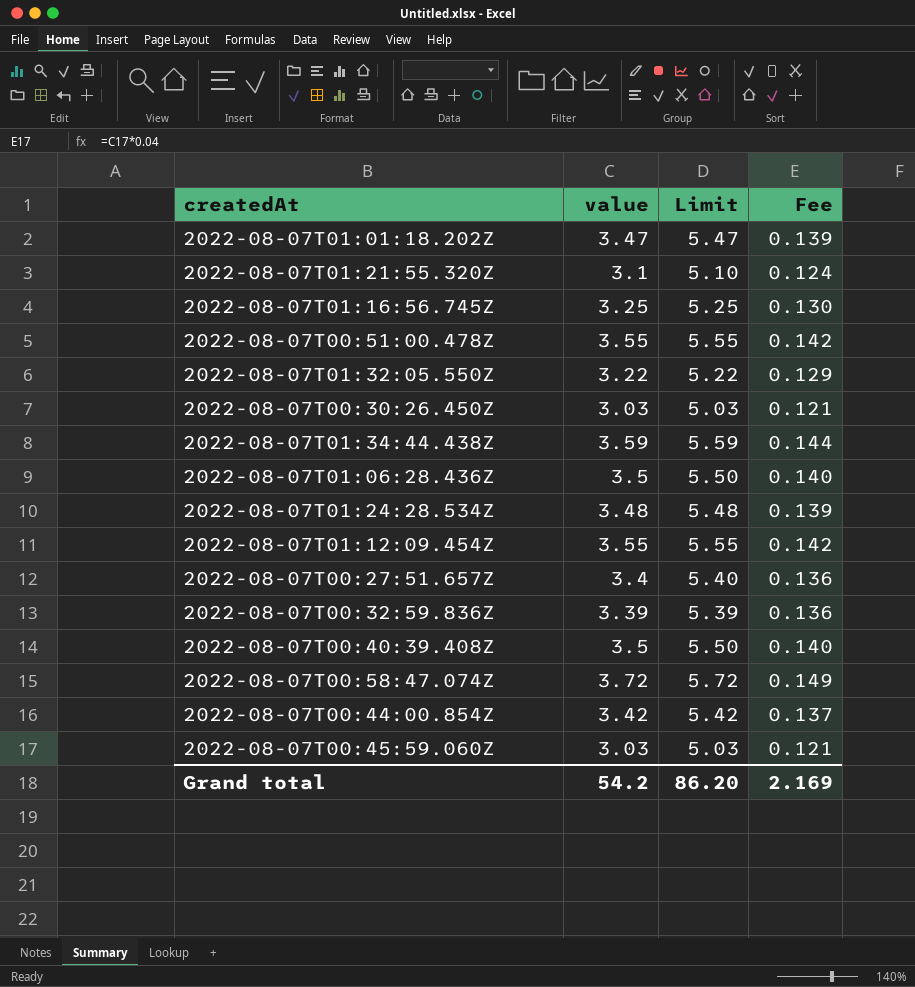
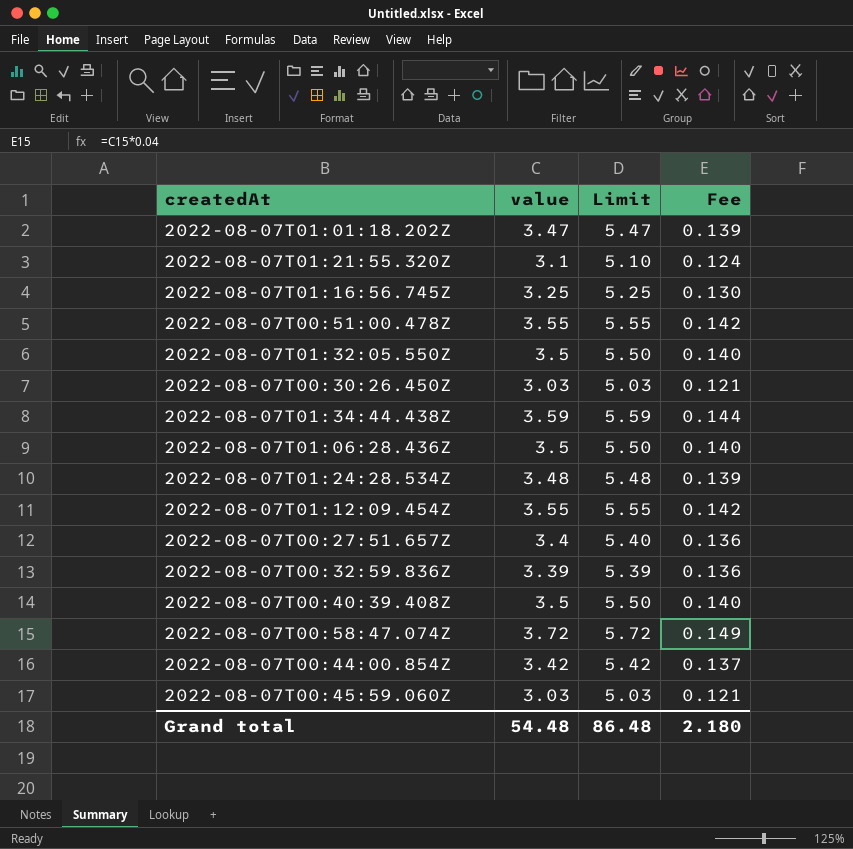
2022-08-07T01:32:05.550Z | value: 3.22 -> 3.5
2022-08-07T01:32:05.550Z | Limit: 5.22 -> 5.50
2022-08-07T01:32:05.550Z | Fee: 0.129 -> 0.140
Grand total | value: 54.2 -> 54.48
Grand total | Limit: 86.20 -> 86.48
Grand total | Fee: 2.169 -> 2.180

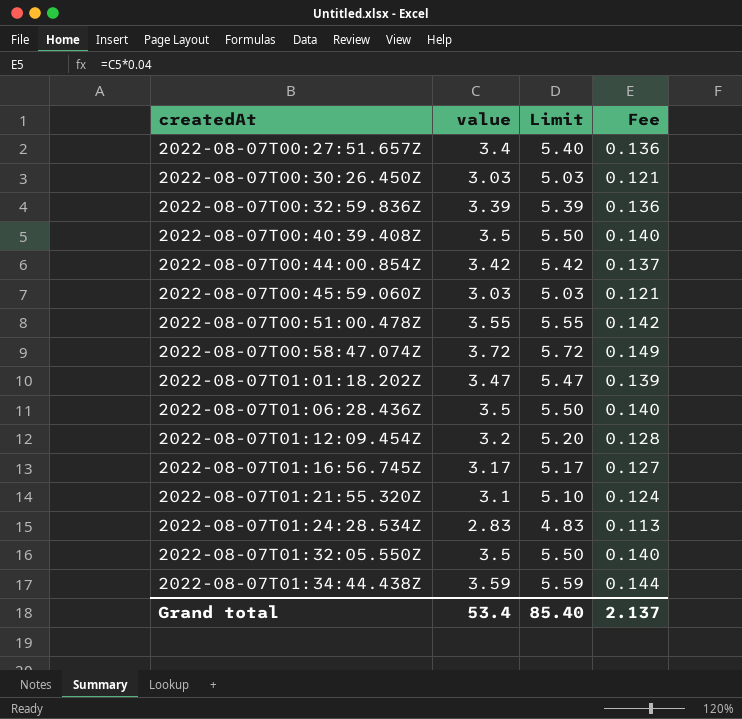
row order: none -> createdAt ascending
2022-08-07T01:12:09.454Z | value: 3.55 -> 3.2
2022-08-07T01:12:09.454Z | Limit: 5.55 -> 5.20
2022-08-07T01:12:09.454Z | Fee: 0.142 -> 0.128
2022-08-07T01:16:56.745Z | value: 3.25 -> 3.17
2022-08-07T01:16:56.745Z | Limit: 5.25 -> 5.17
2022-08-07T01:16:56.745Z | Fee: 0.130 -> 0.127
2022-08-07T01:24:28.534Z | value: 3.48 -> 2.83
2022-08-07T01:24:28.534Z | Limit: 5.48 -> 4.83
2022-08-07T01:24:28.534Z | Fee: 0.139 -> 0.113
Grand total | value: 54.48 -> 53.4
Grand total | Limit: 86.48 -> 85.40
Grand total | Fee: 2.180 -> 2.137

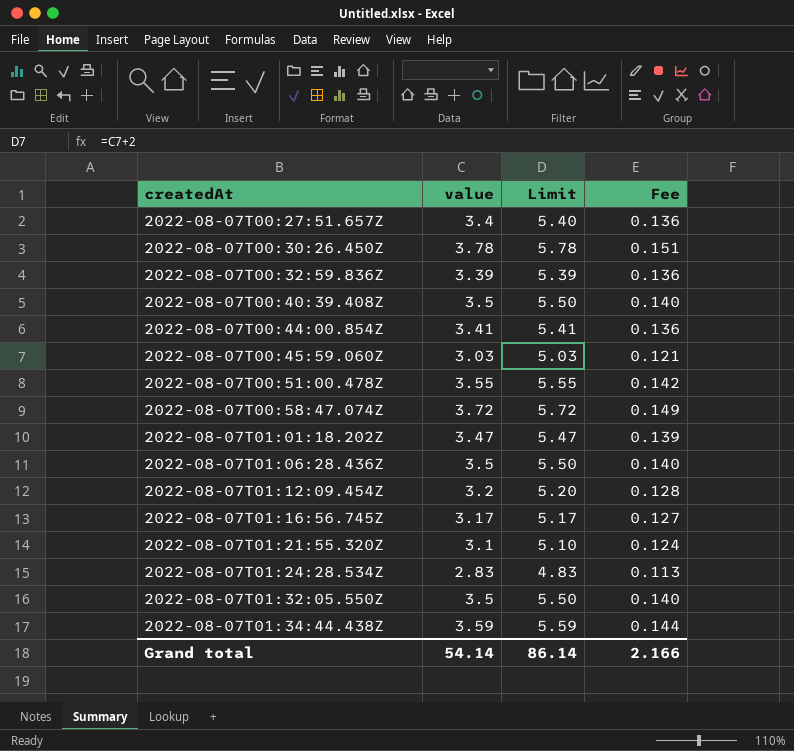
2022-08-07T00:30:26.450Z | value: 3.03 -> 3.78
2022-08-07T00:30:26.450Z | Limit: 5.03 -> 5.78
2022-08-07T00:30:26.450Z | Fee: 0.121 -> 0.151
2022-08-07T00:44:00.854Z | value: 3.42 -> 3.41
2022-08-07T00:44:00.854Z | Limit: 5.42 -> 5.41
2022-08-07T00:44:00.854Z | Fee: 0.137 -> 0.136
Grand total | value: 53.4 -> 54.14
Grand total | Limit: 85.40 -> 86.14
Grand total | Fee: 2.137 -> 2.166

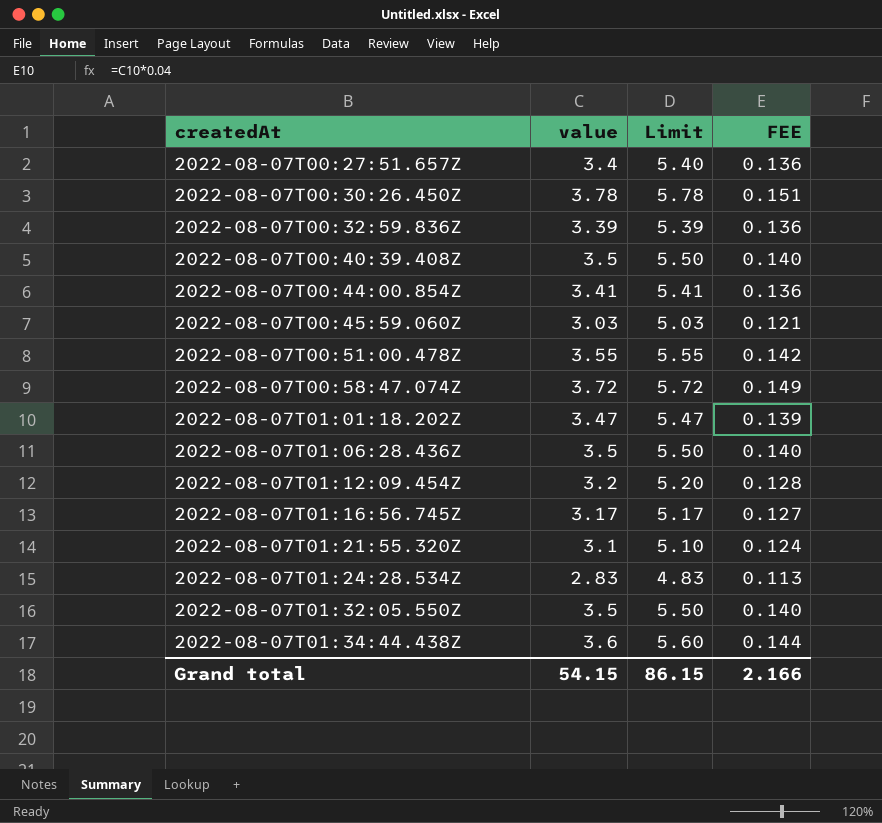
column name: Fee -> FEE
2022-08-07T01:34:44.438Z | value: 3.59 -> 3.6
2022-08-07T01:34:44.438Z | Limit: 5.59 -> 5.60
Grand total | value: 54.14 -> 54.15
Grand total | Limit: 86.14 -> 86.15

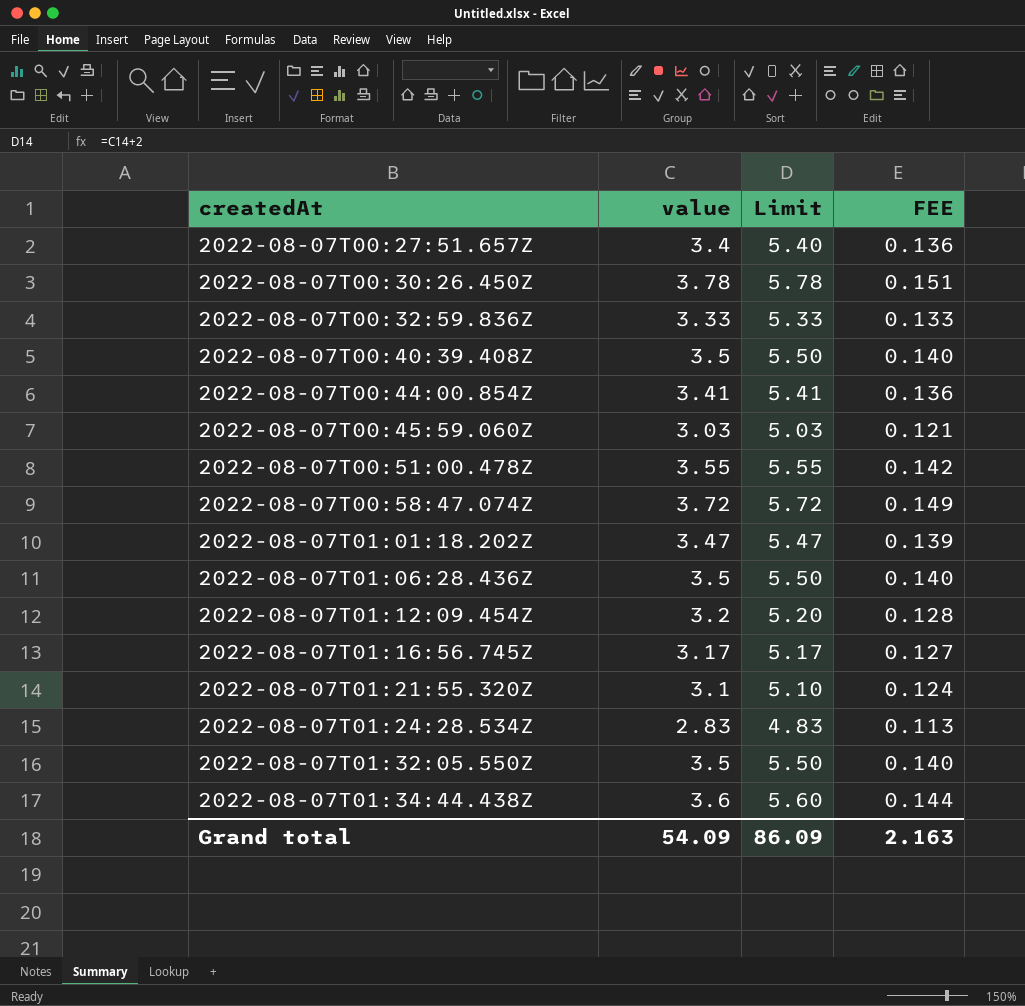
2022-08-07T00:32:59.836Z | value: 3.39 -> 3.33
2022-08-07T00:32:59.836Z | Limit: 5.39 -> 5.33
2022-08-07T00:32:59.836Z | FEE: 0.136 -> 0.133
Grand total | value: 54.15 -> 54.09
Grand total | Limit: 86.15 -> 86.09
Grand total | FEE: 2.166 -> 2.163

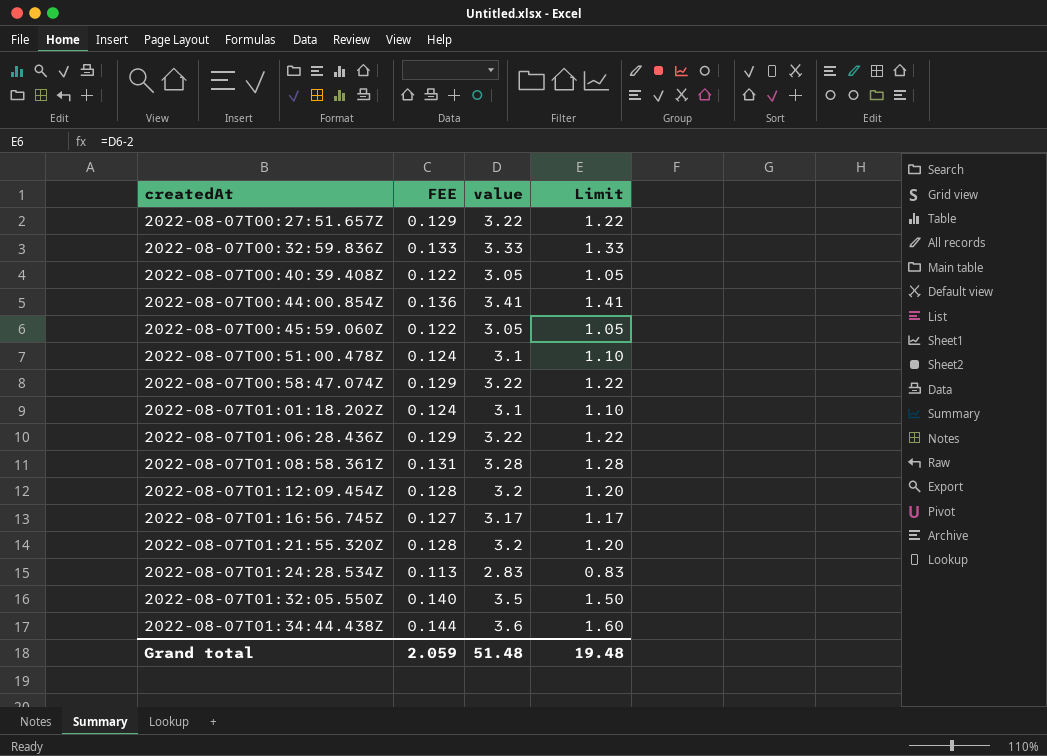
column FEE | position: 4 -> 2
column Limit | formula: [value] + 2 -> [value] - 2
row 2022-08-07T00:30:26.450Z: 3.78 | 5.78 | 0.151 -> none
2022-08-07T00:27:51.657Z | FEE: 0.136 -> 0.129
2022-08-07T00:27:51.657Z | value: 3.4 -> 3.22
2022-08-07T00:40:39.408Z | FEE: 0.140 -> 0.122
2022-08-07T00:40:39.408Z | value: 3.5 -> 3.05
2022-08-07T00:45:59.060Z | FEE: 0.121 -> 0.122
2022-08-07T00:45:59.060Z | value: 3.03 -> 3.05
2022-08-07T00:51:00.478Z | FEE: 0.142 -> 0.124
2022-08-07T00:51:00.478Z | value: 3.55 -> 3.1
2022-08-07T00:58:47.074Z | FEE: 0.149 -> 0.129
2022-08-07T00:58:47.074Z | value: 3.72 -> 3.22
2022-08-07T01:01:18.202Z | FEE: 0.139 -> 0.124
2022-08-07T01:01:18.202Z | value: 3.47 -> 3.1
2022-08-07T01:06:28.436Z | FEE: 0.140 -> 0.129
2022-08-07T01:06:28.436Z | value: 3.5 -> 3.22
row 2022-08-07T01:08:58.361Z: none -> 0.131 | 3.28 | 1.28
2022-08-07T01:21:55.320Z | FEE: 0.124 -> 0.128
2022-08-07T01:21:55.320Z | value: 3.1 -> 3.2
Grand total | FEE: 2.163 -> 2.059
Grand total | value: 54.09 -> 51.48
Grand total | Limit: 86.09 -> 19.48

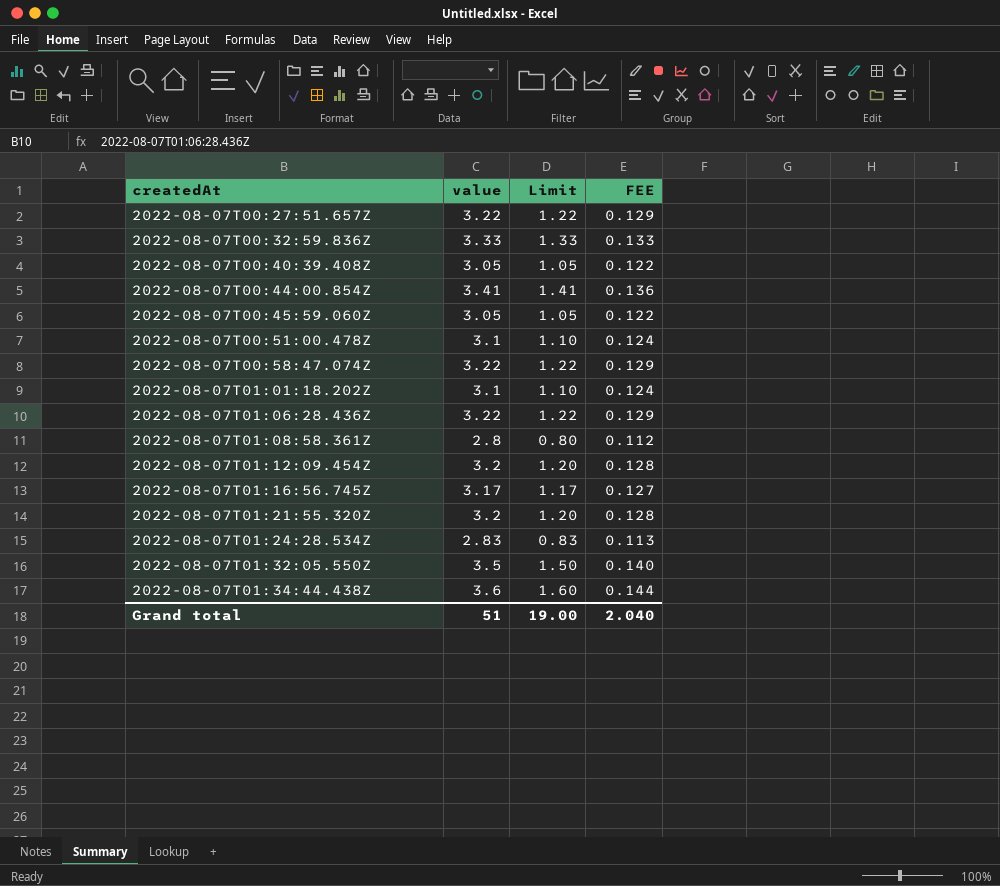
column FEE | position: 2 -> 4
2022-08-07T01:08:58.361Z | value: 3.28 -> 2.8
2022-08-07T01:08:58.361Z | Limit: 1.28 -> 0.80
2022-08-07T01:08:58.361Z | FEE: 0.131 -> 0.112
Grand total | value: 51.48 -> 51
Grand total | Limit: 19.48 -> 19.00
Grand total | FEE: 2.059 -> 2.040

